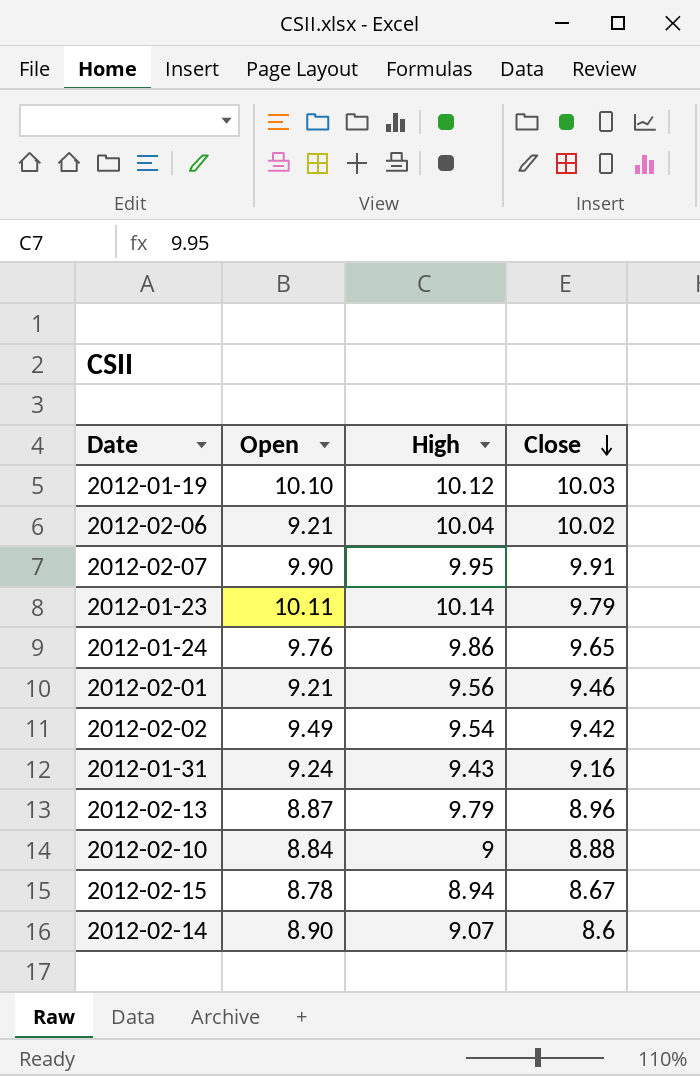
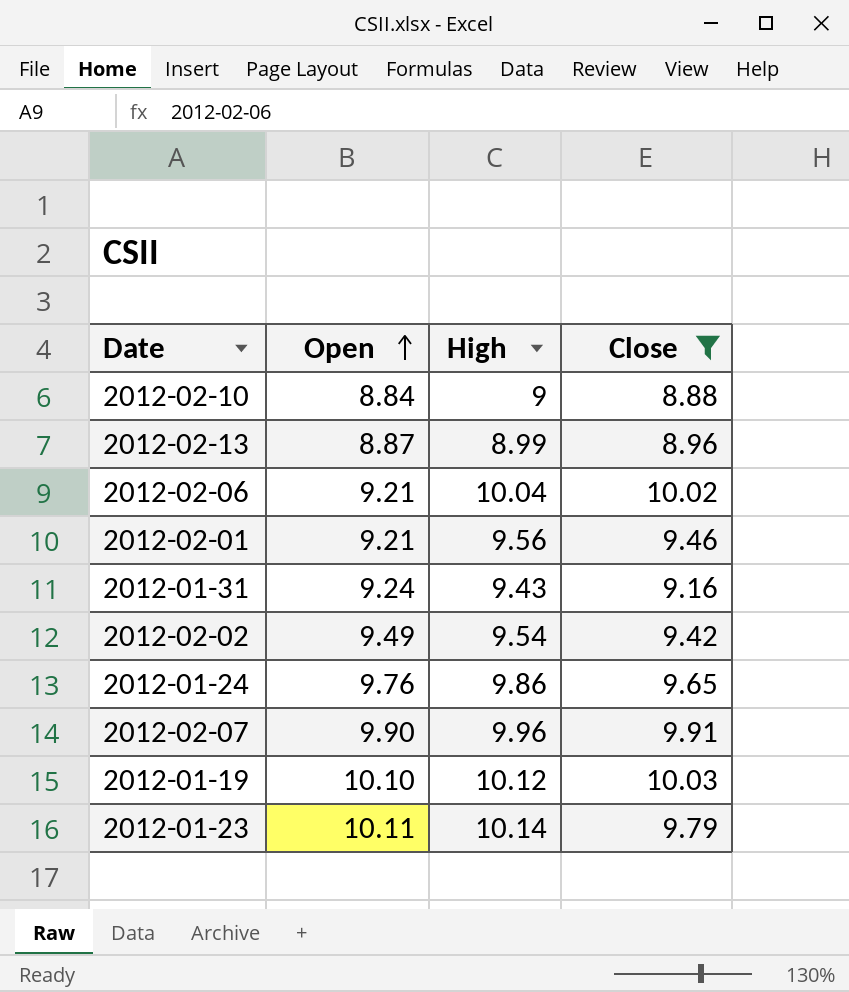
filter: none -> Close >= 8.88
row order: Close descending -> Open ascending
2012-02-13 | High: 9.79 -> 8.99
2012-02-07 | High: 9.95 -> 9.96

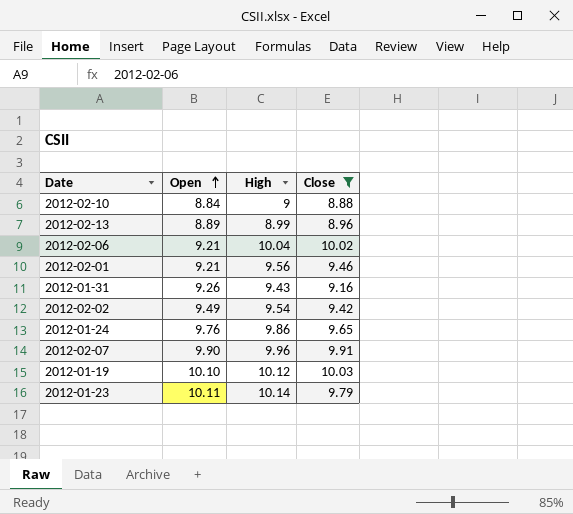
2012-02-13 | Open: 8.87 -> 8.89
2012-01-31 | Open: 9.24 -> 9.26

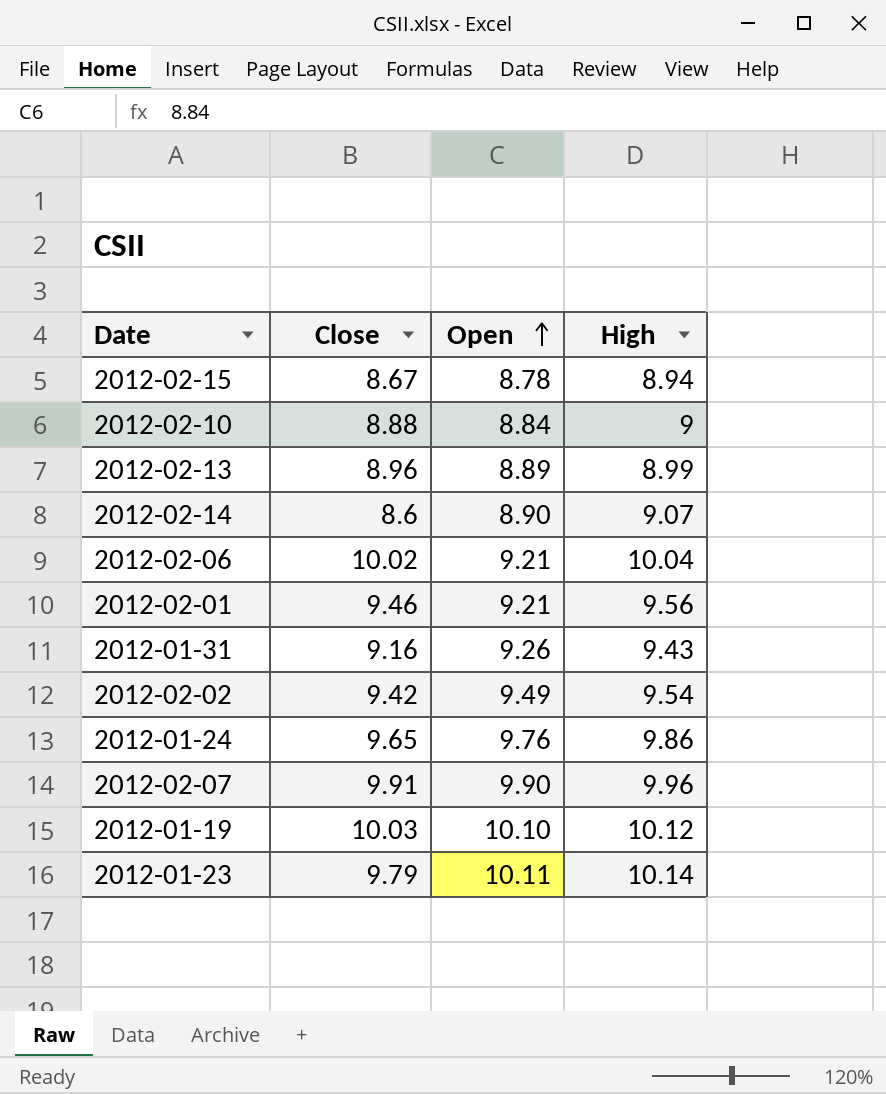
filter: Close >= 8.88 -> none
column Close | position: 4 -> 2

